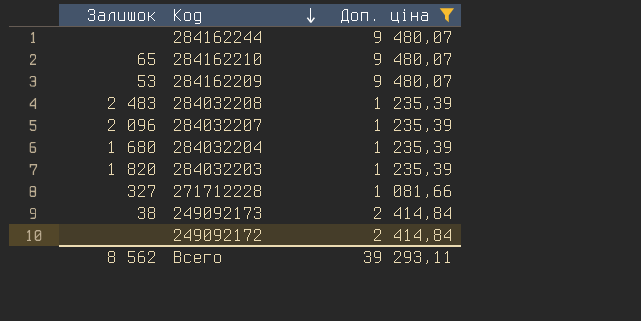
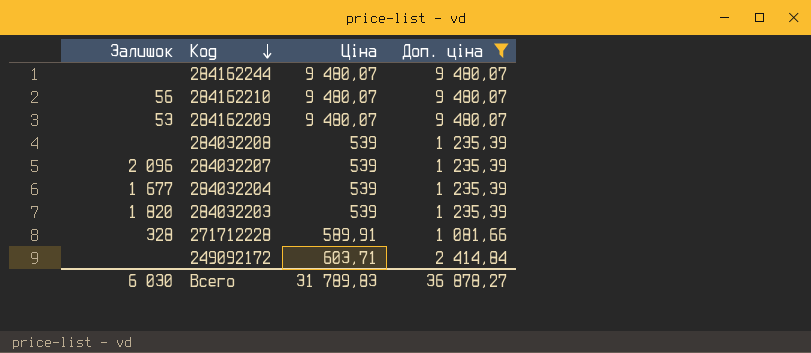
column Ціна | position: none -> 3
row 249092173: 38 | 2 414,84 -> none
284162210 | Залишок: 65 -> 56
284032208 | Залишок: 2 483 -> none
284032204 | Залишок: 1 680 -> 1 677
271712228 | Залишок: 327 -> 328
Всего | Залишок: 8 562 -> 6 030
Всего | Доп. ціна: 39 293,11 -> 36 878,27

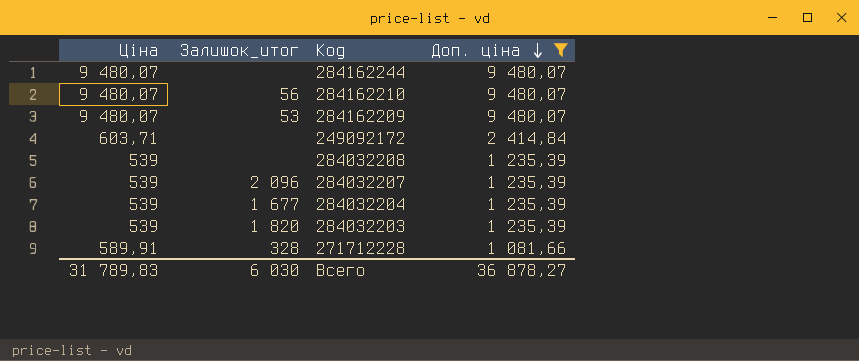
row order: Код descending -> Доп. ціна descending
column Ціна | position: 3 -> 1
column name: Залишок -> Залишок_итог

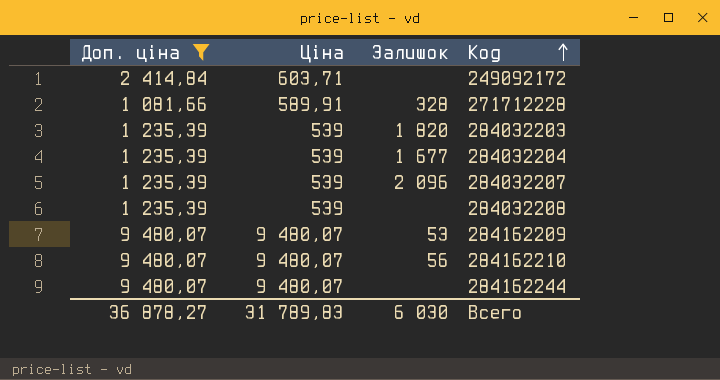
row order: Доп. ціна descending -> Код ascending
column Доп. ціна | position: 4 -> 1
column name: Залишок_итог -> Залишок

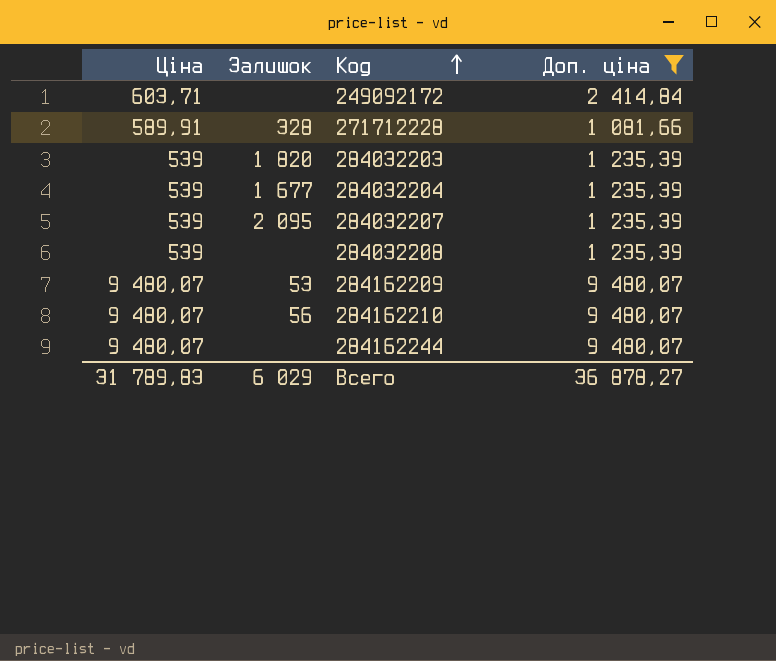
column Доп. ціна | position: 1 -> 4
284032207 | Залишок: 2 096 -> 2 095
Всего | Залишок: 6 030 -> 6 029

